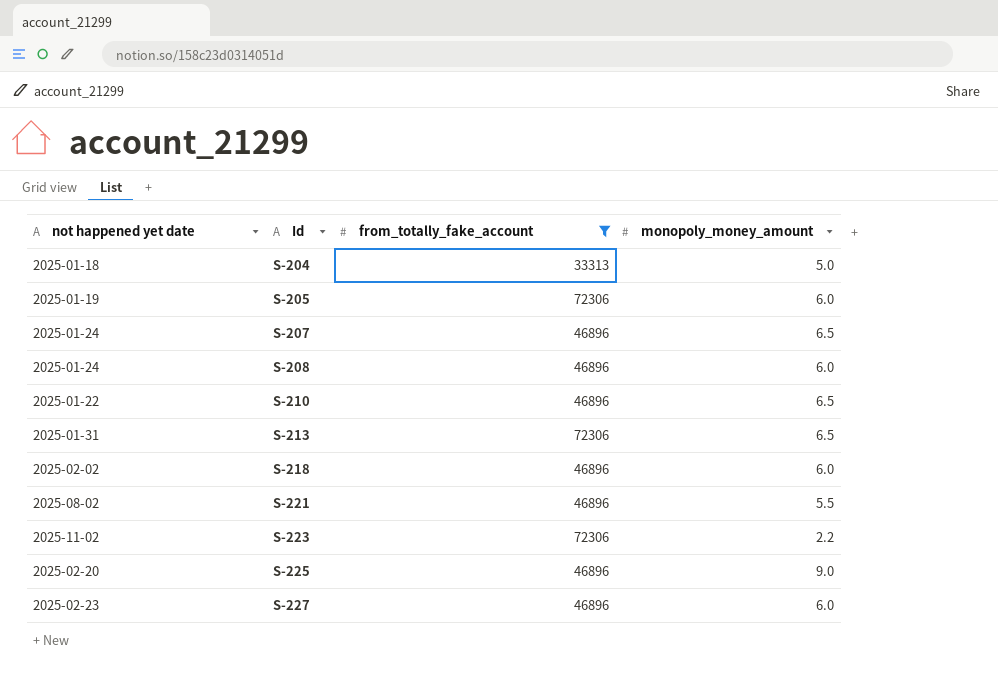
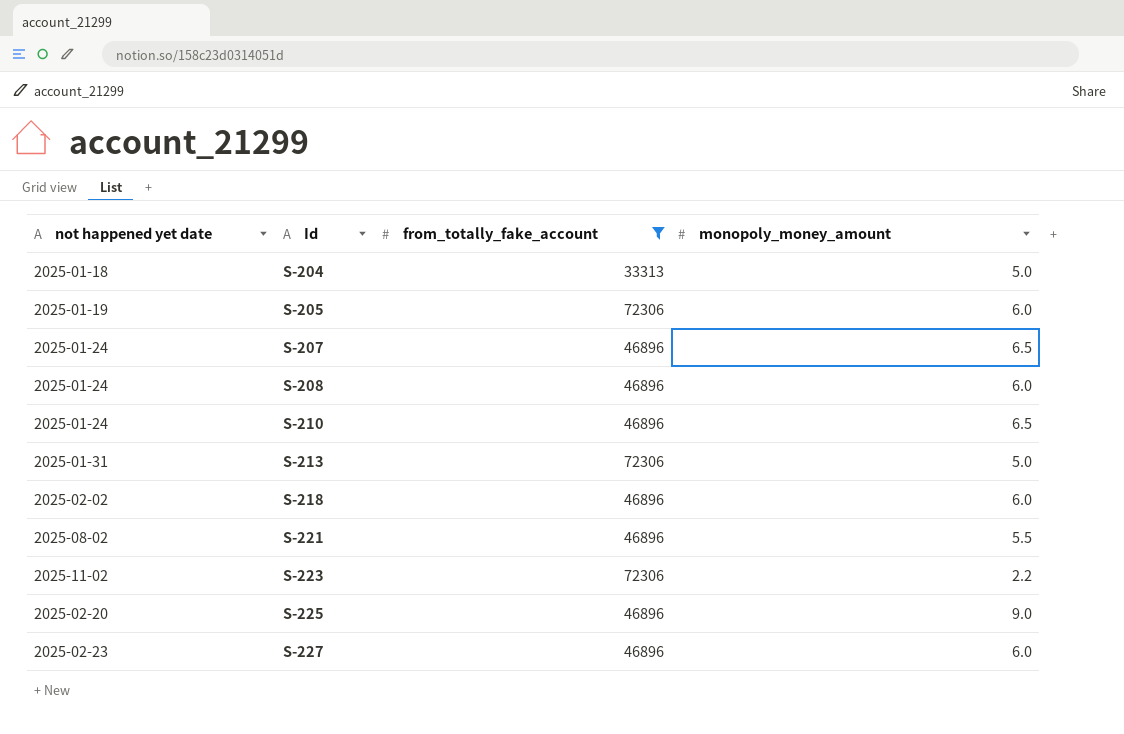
S-210 | not happened yet date: 2025-01-22 -> 2025-01-24
S-213 | monopoly_money_amount: 6.5 -> 5.0

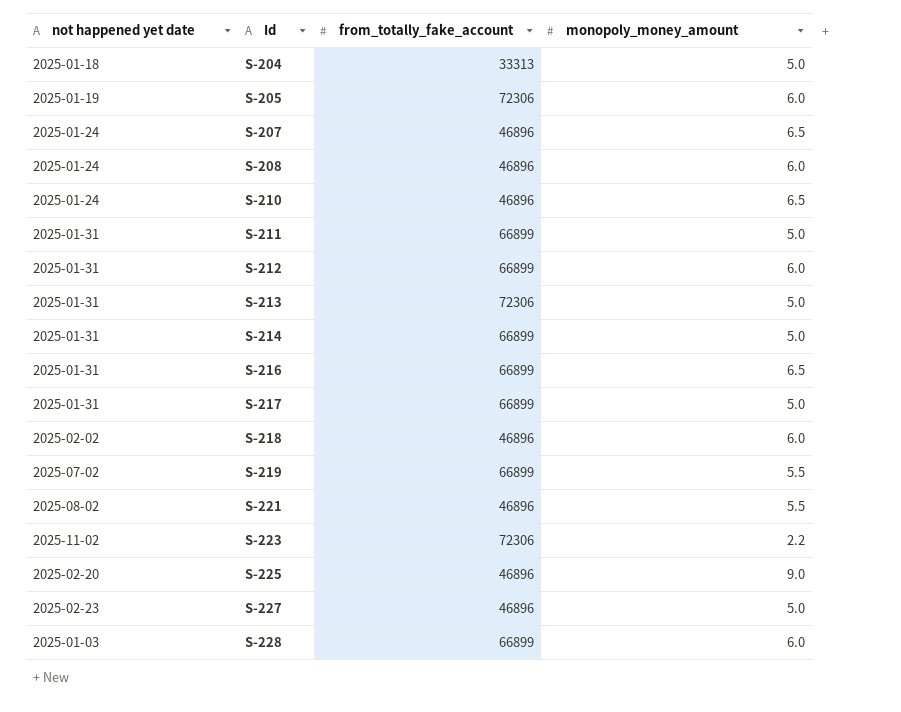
filter: from_totally_fake_account != 66899 -> none
S-227 | monopoly_money_amount: 6.0 -> 5.0

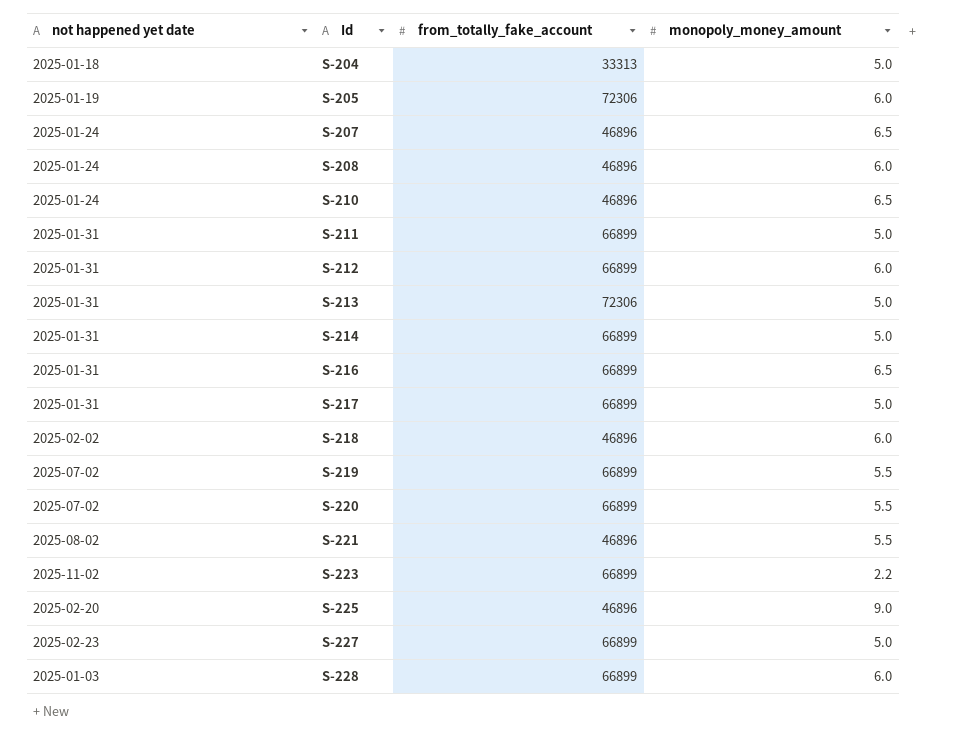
row S-220: none -> 2025-07-02 | 66899 | 5.5
S-223 | from_totally_fake_account: 72306 -> 66899
S-227 | from_totally_fake_account: 46896 -> 66899

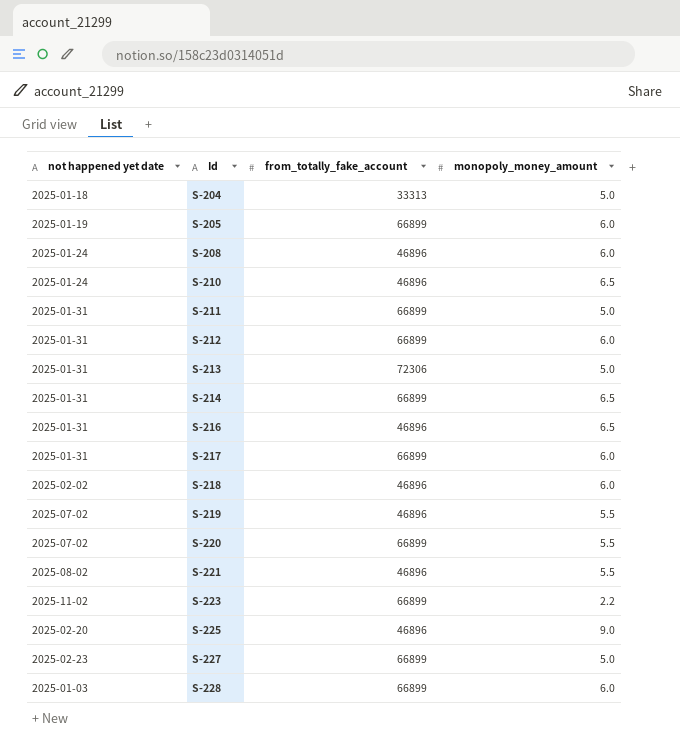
row S-207: 2025-01-24 | 46896 | 6.5 -> none
S-205 | from_totally_fake_account: 72306 -> 66899
S-214 | monopoly_money_amount: 5.0 -> 6.5
S-216 | from_totally_fake_account: 66899 -> 46896
S-217 | monopoly_money_amount: 5.0 -> 6.0
S-219 | from_totally_fake_account: 66899 -> 46896

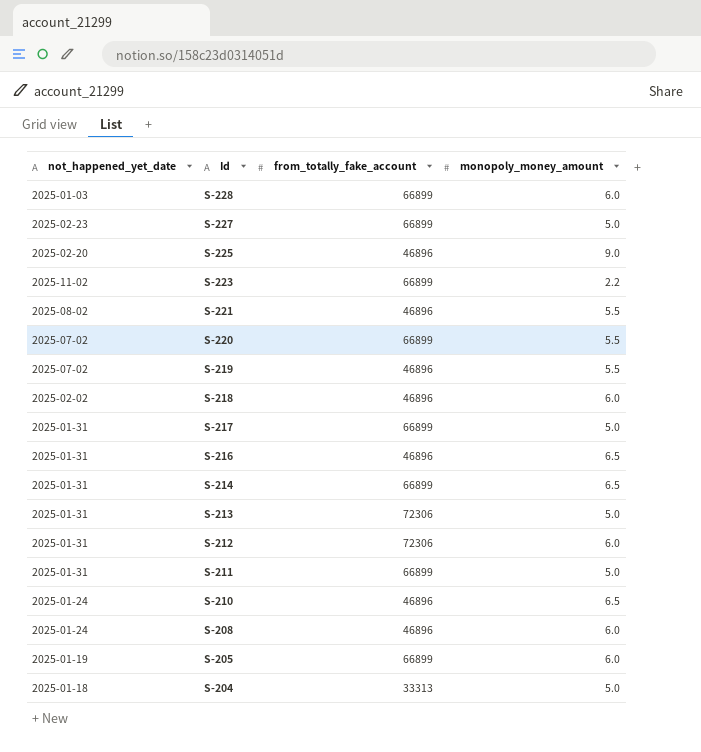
row order: Id ascending -> Id descending
column name: not happened yet date -> not_happened_yet_date
S-217 | monopoly_money_amount: 6.0 -> 5.0
S-212 | from_totally_fake_account: 66899 -> 72306

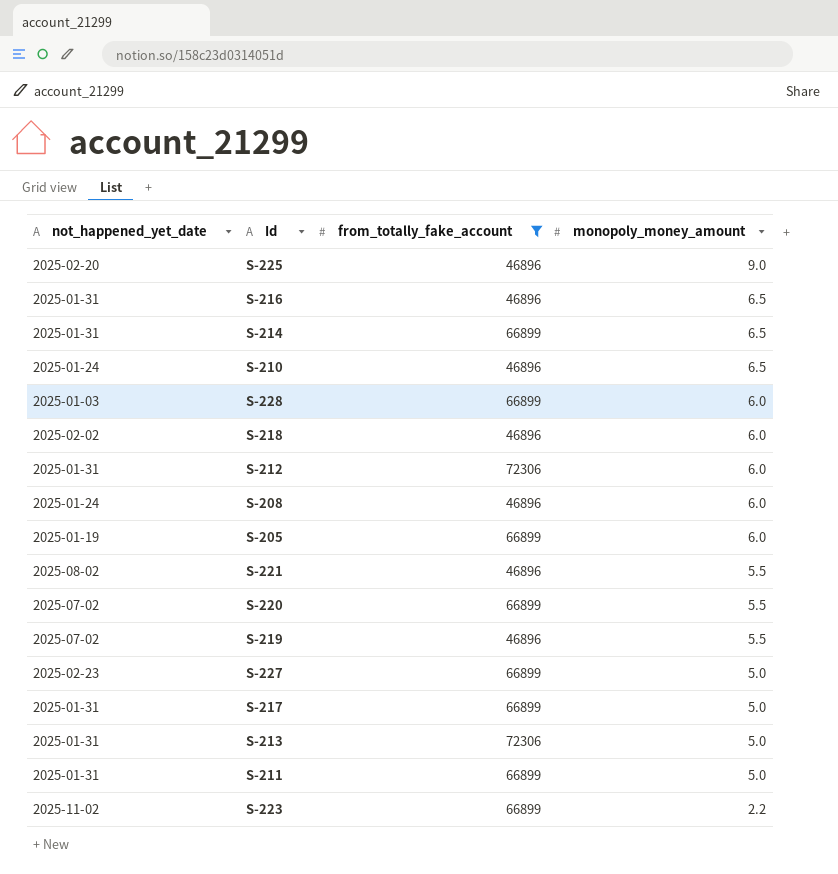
filter: none -> from_totally_fake_account != 33313
row order: Id descending -> monopoly_money_amount descending

